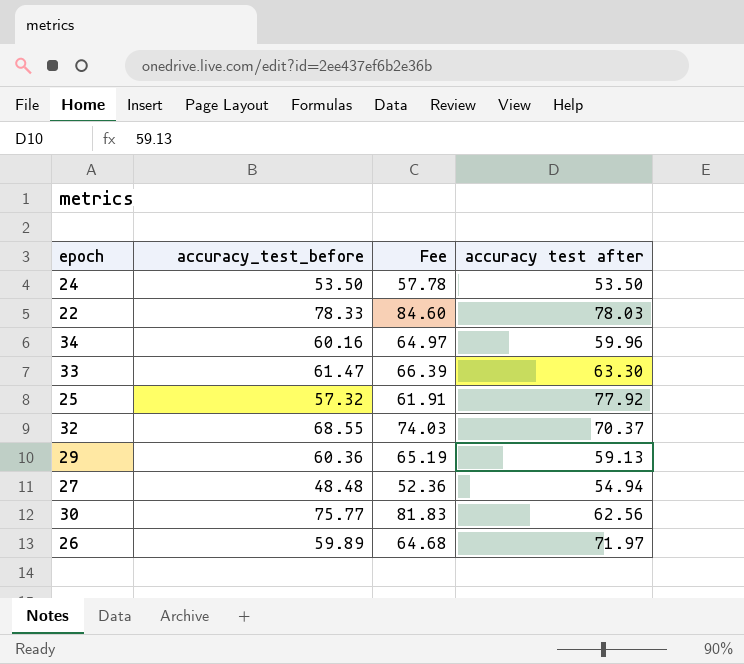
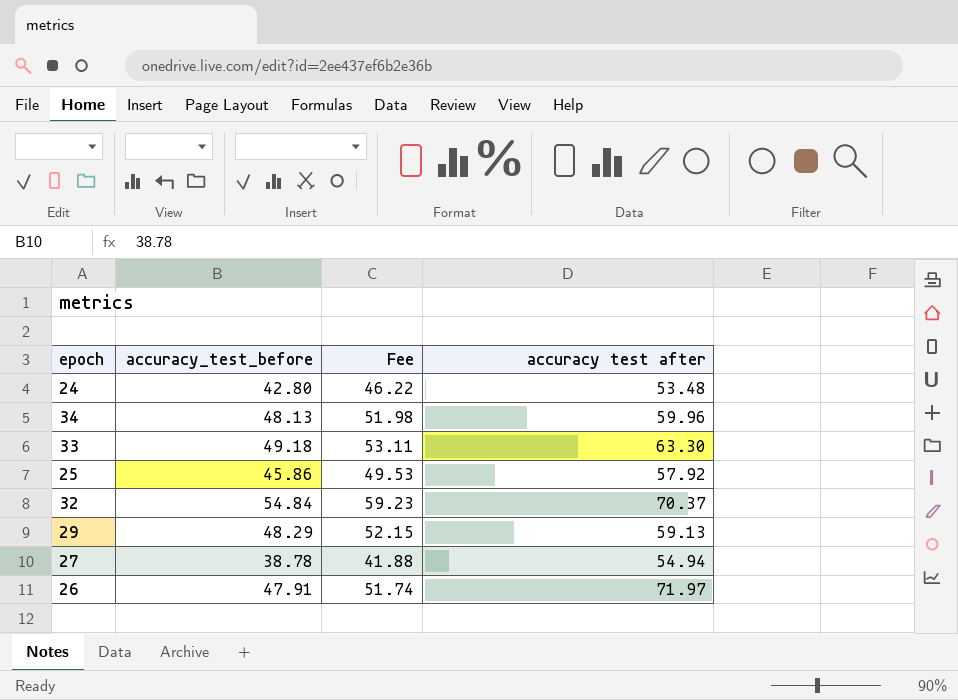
row 22: 78.33 | 84.60 | 78.03 -> none
row 30: 75.77 | 81.83 | 62.56 -> none
24 | accuracy_test_before: 53.50 -> 42.80
24 | Fee: 57.78 -> 46.22
24 | accuracy test after: 53.50 -> 53.48
34 | accuracy_test_before: 60.16 -> 48.13
34 | Fee: 64.97 -> 51.98
33 | accuracy_test_before: 61.47 -> 49.18
33 | Fee: 66.39 -> 53.11
25 | accuracy_test_before: 57.32 -> 45.86
25 | Fee: 61.91 -> 49.53
25 | accuracy test after: 77.92 -> 57.92
32 | accuracy_test_before: 68.55 -> 54.84
32 | Fee: 74.03 -> 59.23
29 | accuracy_test_before: 60.36 -> 48.29
29 | Fee: 65.19 -> 52.15
27 | accuracy_test_before: 48.48 -> 38.78
27 | Fee: 52.36 -> 41.88
26 | accuracy_test_before: 59.89 -> 47.91
26 | Fee: 64.68 -> 51.74

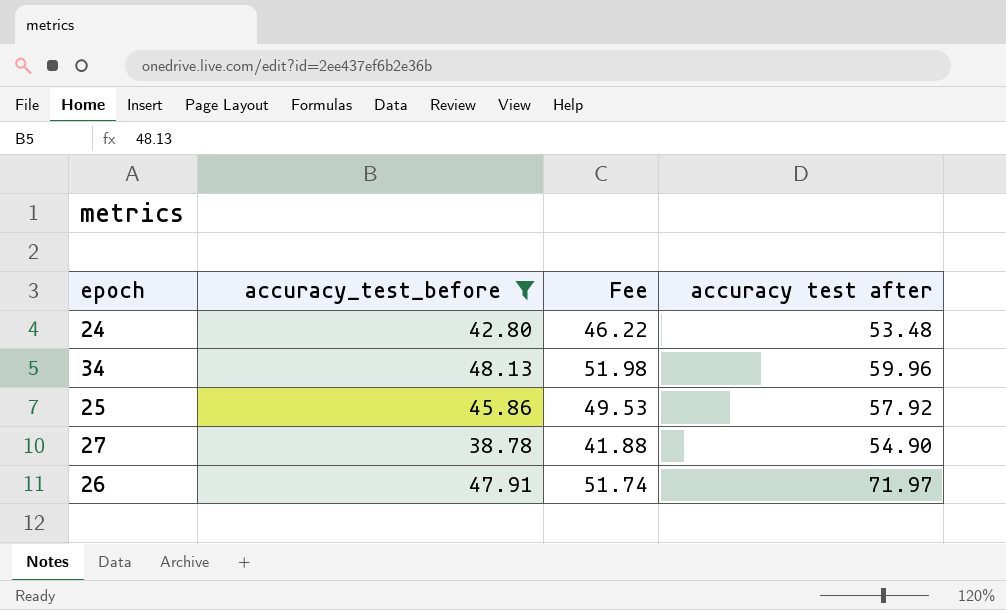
filter: none -> accuracy_test_before <= 48.13
27 | accuracy test after: 54.94 -> 54.90

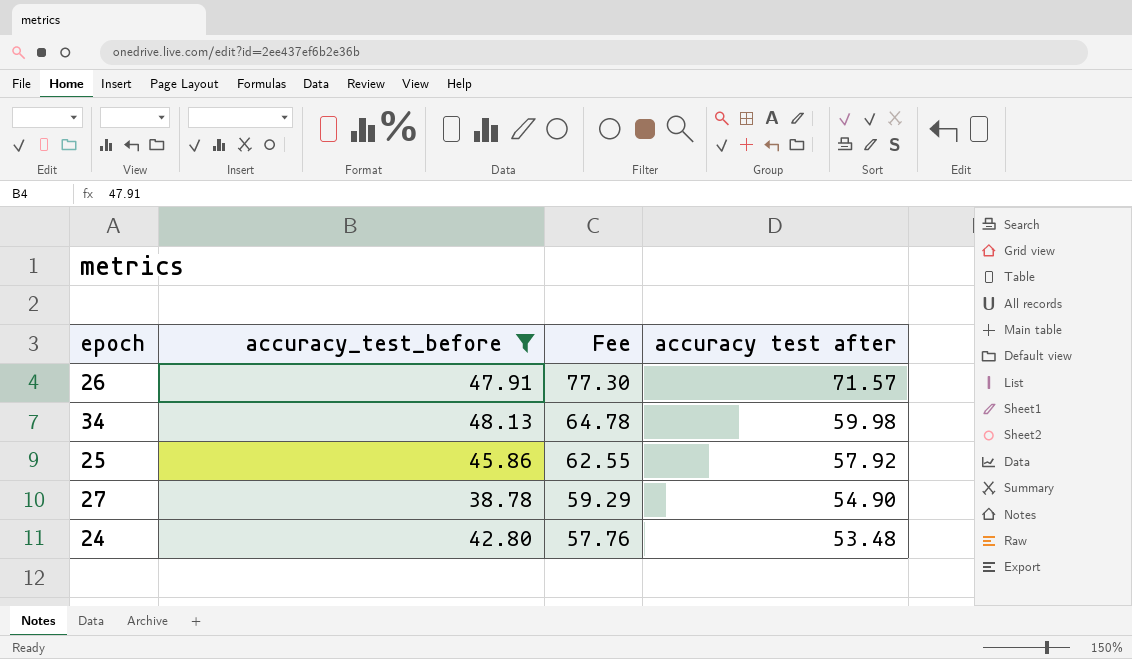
row order: none -> Fee descending
column Fee | formula: [accuracy_test_before] * 1.08 -> [accuracy test after] * 1.08
26 | accuracy test after: 71.97 -> 71.57
34 | accuracy test after: 59.96 -> 59.98

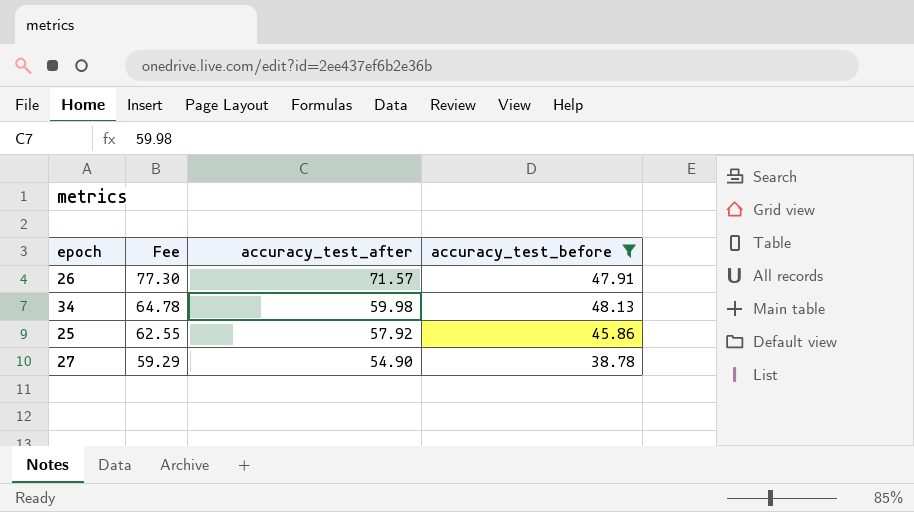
column name: accuracy test after -> accuracy_test_after
column accuracy_test_before | position: 2 -> 4
row 24: 42.80 | 57.76 | 53.48 -> none

